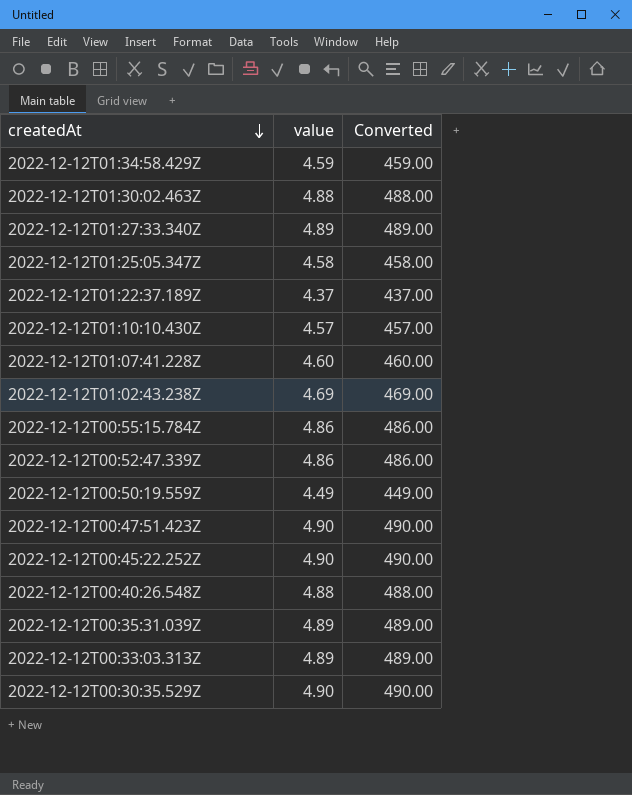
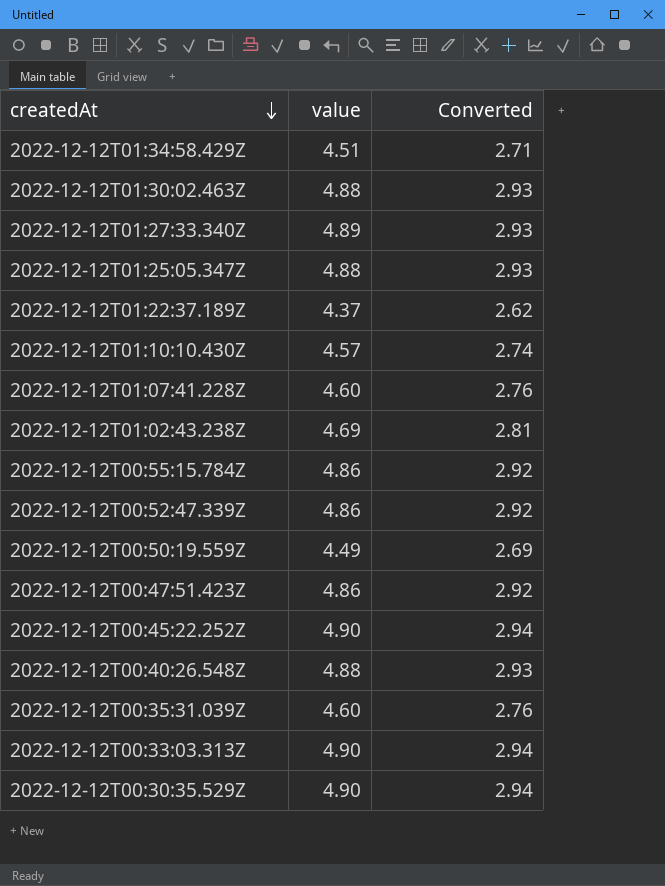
column Converted | formula: [value] * 100 -> [value] * 0.6
2022-12-12T01:34:58.429Z | value: 4.59 -> 4.51
2022-12-12T01:25:05.347Z | value: 4.58 -> 4.88
2022-12-12T00:47:51.423Z | value: 4.90 -> 4.86
2022-12-12T00:35:31.039Z | value: 4.89 -> 4.60
2022-12-12T00:33:03.313Z | value: 4.89 -> 4.90

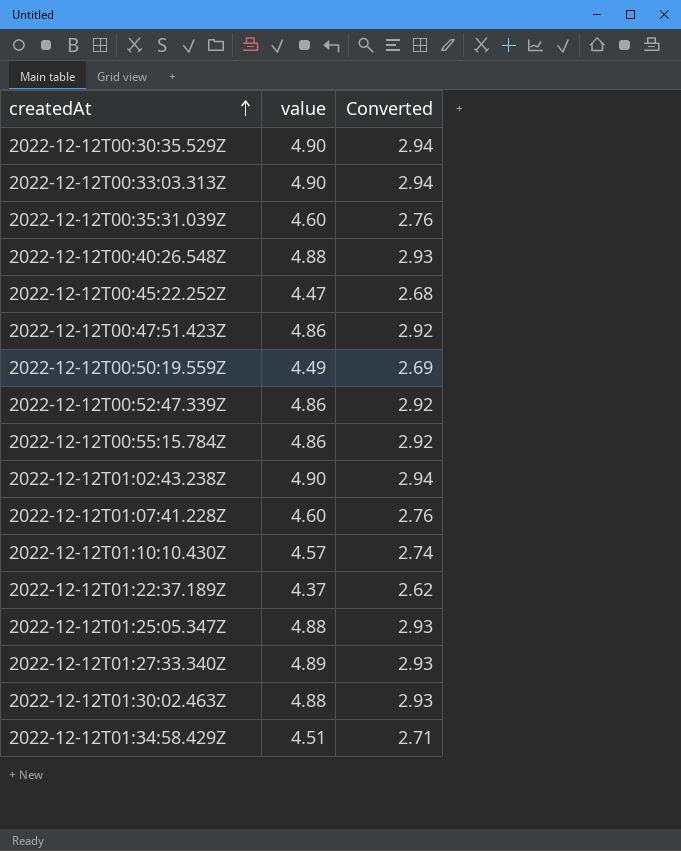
row order: createdAt descending -> createdAt ascending
2022-12-12T00:45:22.252Z | value: 4.90 -> 4.47
2022-12-12T00:45:22.252Z | Converted: 2.94 -> 2.68
2022-12-12T01:02:43.238Z | value: 4.69 -> 4.90
2022-12-12T01:02:43.238Z | Converted: 2.81 -> 2.94

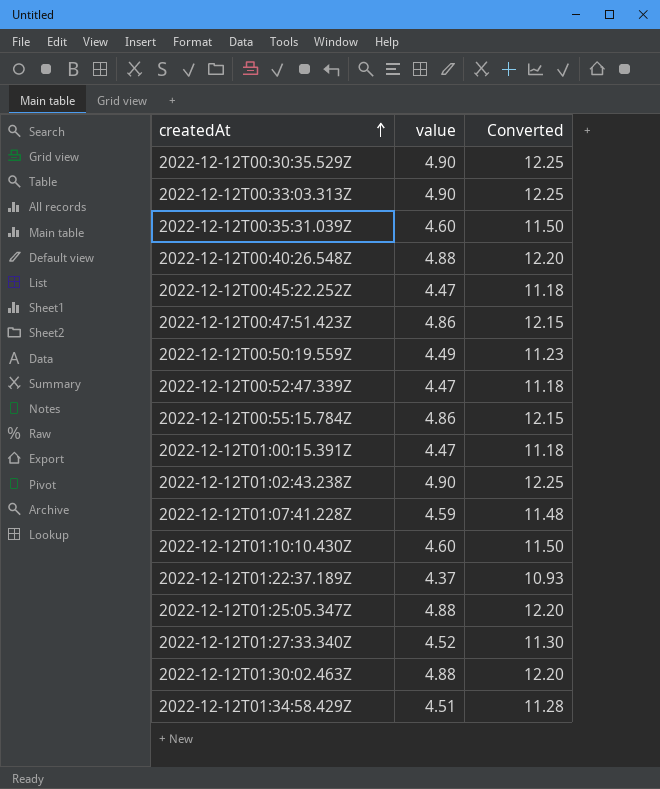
column Converted | formula: [value] * 0.6 -> [value] * 2.5
2022-12-12T00:52:47.339Z | value: 4.86 -> 4.47
row 2022-12-12T01:00:15.391Z: none -> 4.47 | 11.18
2022-12-12T01:07:41.228Z | value: 4.60 -> 4.59
2022-12-12T01:10:10.430Z | value: 4.57 -> 4.60
2022-12-12T01:27:33.340Z | value: 4.89 -> 4.52

